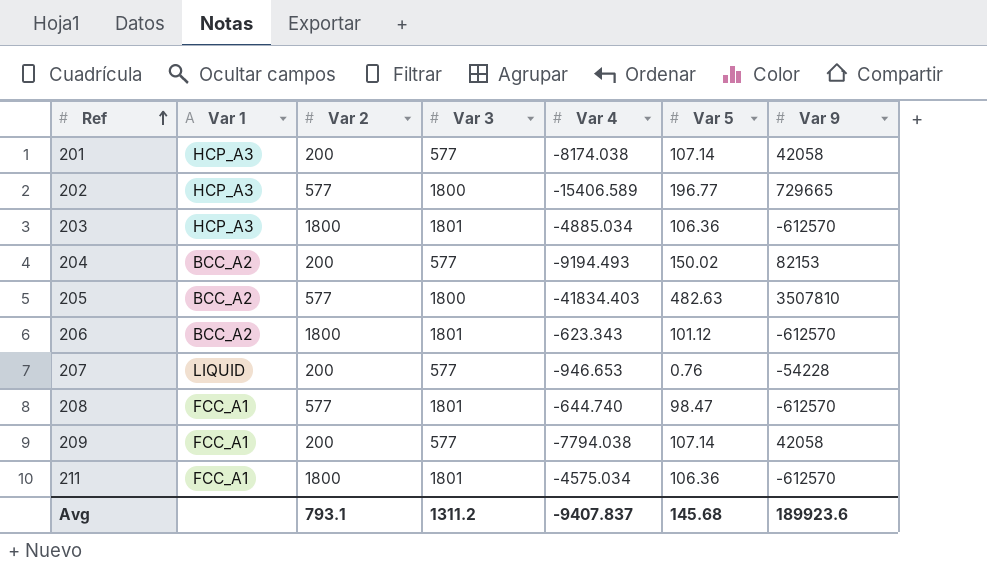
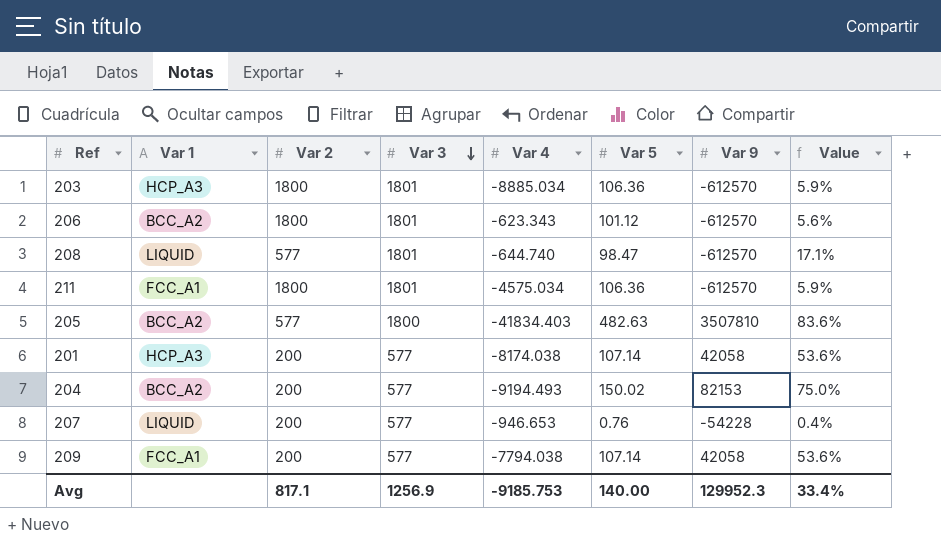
row order: Ref ascending -> Var 3 descending
column Value | formula: none -> [Var 5] / [Var 2]
row 202: HCP_A3 | 577 | 1800 | -15406.589 | 196.77 | 729665 -> none
203 | Var 4: -4885.034 -> -8885.034
208 | Var 1: FCC_A1 -> LIQUID
Avg | Var 2: 793.1 -> 817.1
Avg | Var 3: 1311.2 -> 1256.9
Avg | Var 4: -9407.837 -> -9185.753
Avg | Var 5: 145.68 -> 140.00
Avg | Var 9: 189923.6 -> 129952.3

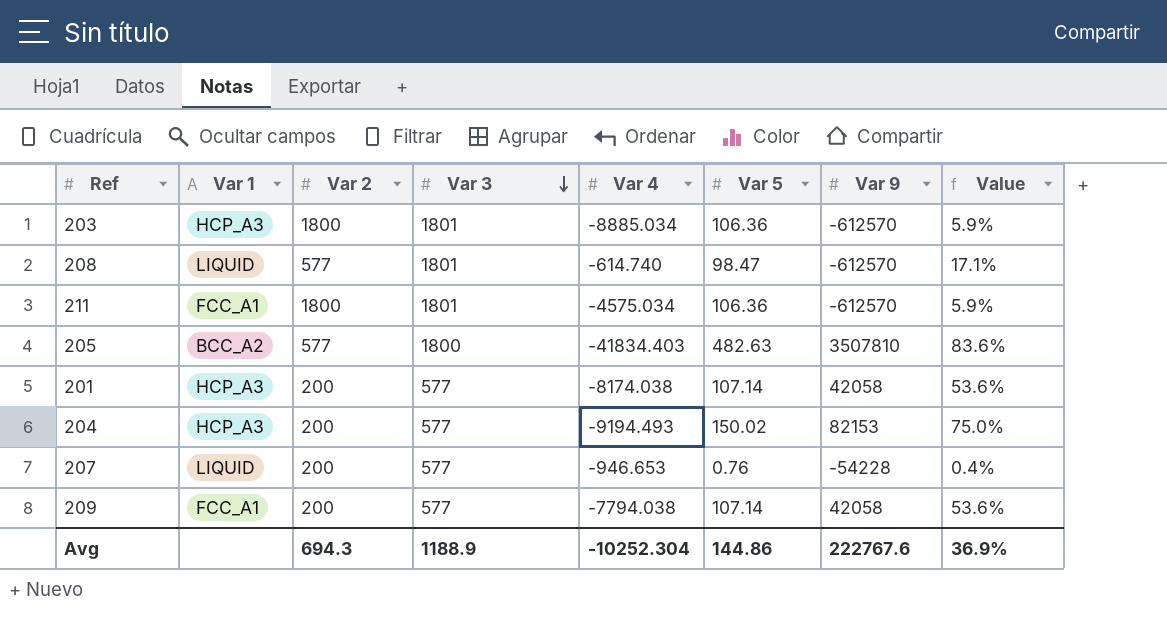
row 206: BCC_A2 | 1800 | 1801 | -623.343 | 101.12 | -612570 | 5.6% -> none
208 | Var 4: -644.740 -> -614.740
204 | Var 1: BCC_A2 -> HCP_A3
Avg | Var 2: 817.1 -> 694.3
Avg | Var 3: 1256.9 -> 1188.9
Avg | Var 4: -9185.753 -> -10252.304
Avg | Var 5: 140.00 -> 144.86
Avg | Var 9: 129952.3 -> 222767.6
Avg | Value: 33.4% -> 36.9%

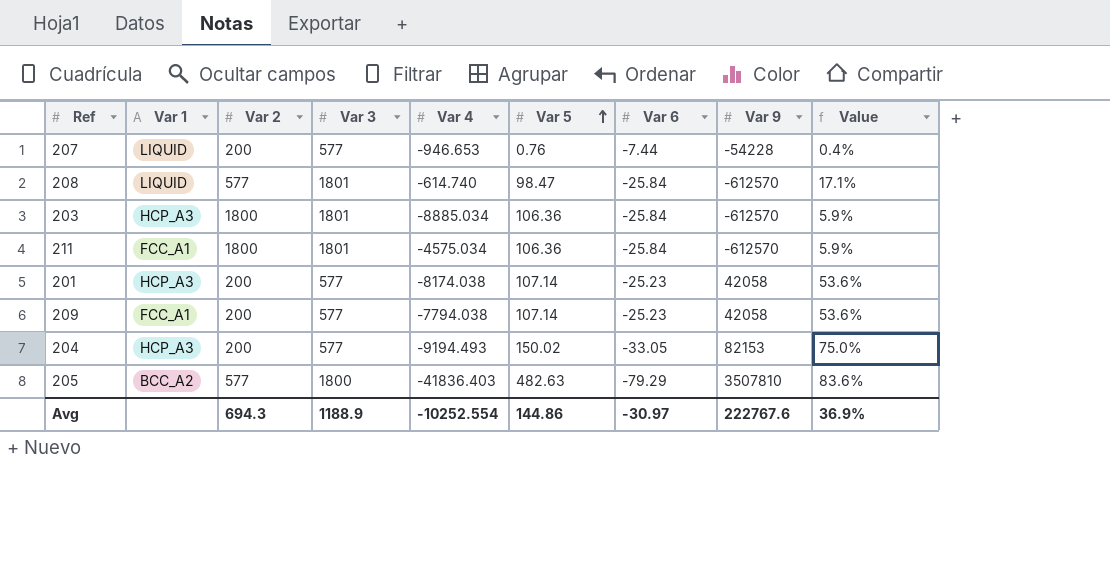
row order: Var 3 descending -> Var 5 ascending
column Var 6 | position: none -> 7
205 | Var 4: -41834.403 -> -41836.403
Avg | Var 4: -10252.304 -> -10252.554

